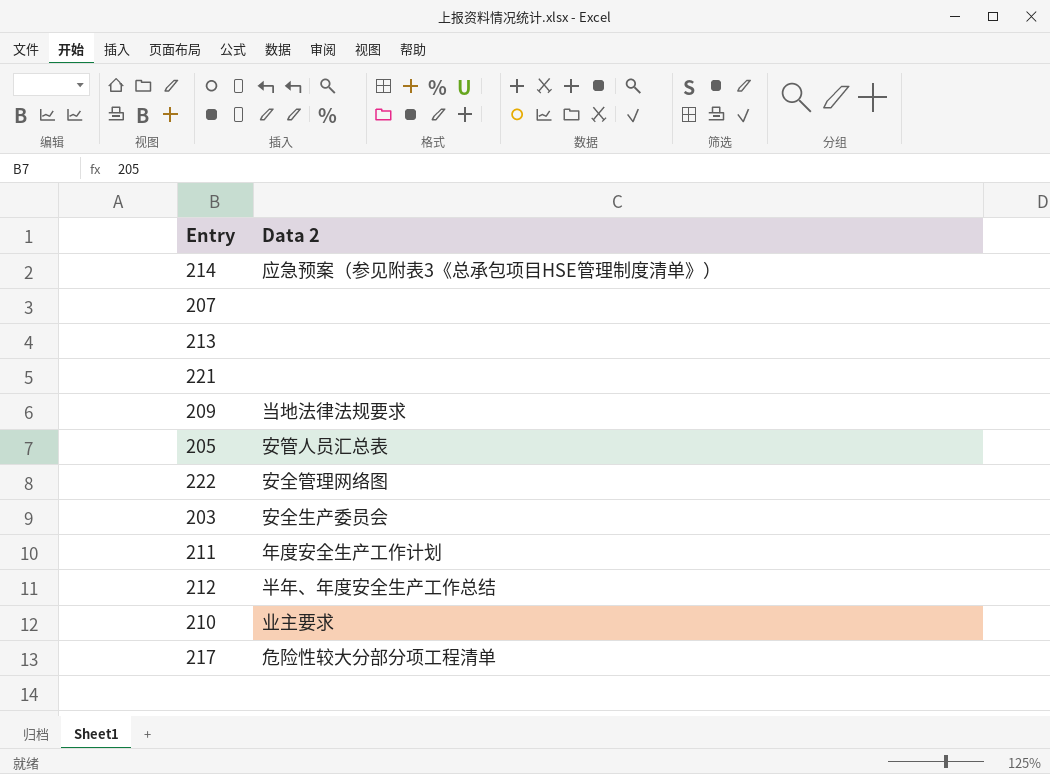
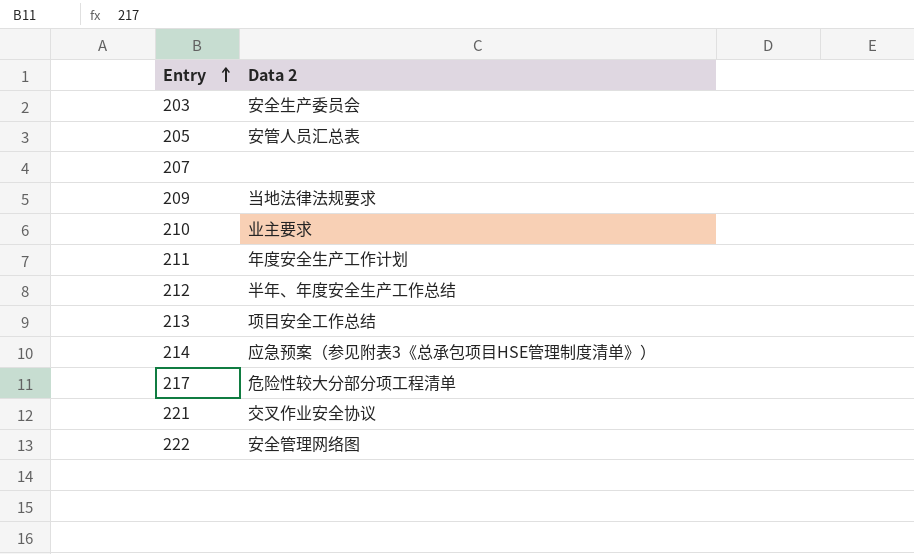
row order: none -> Entry ascending
213 | Data 2: none -> 项目安全工作总结
221 | Data 2: none -> 交叉作业安全协议

